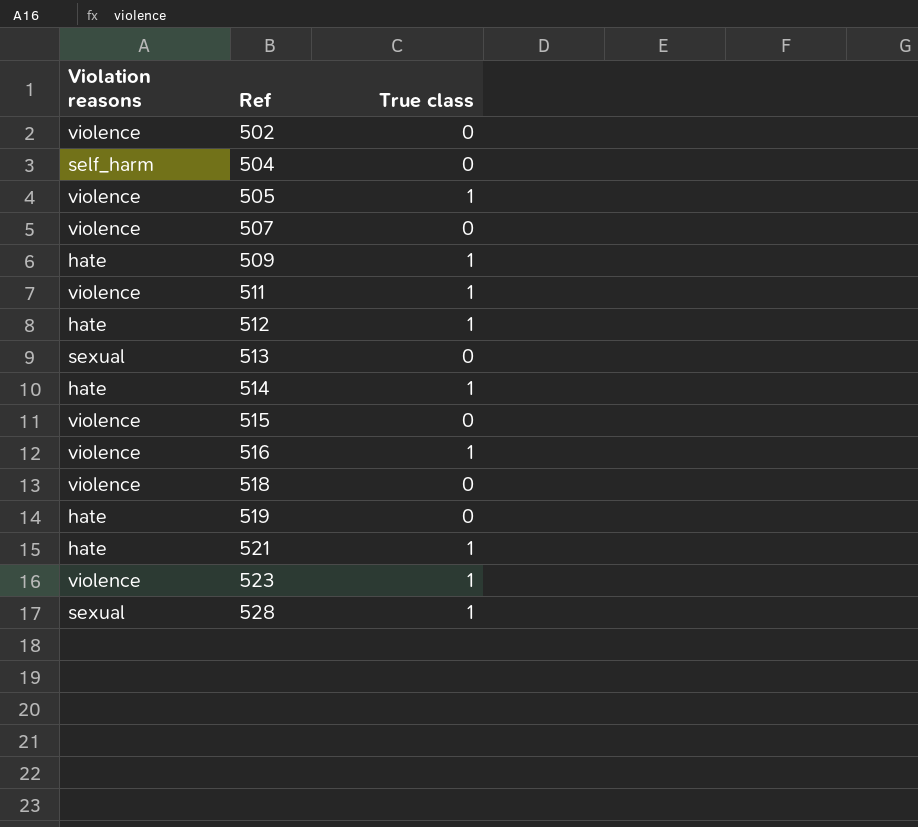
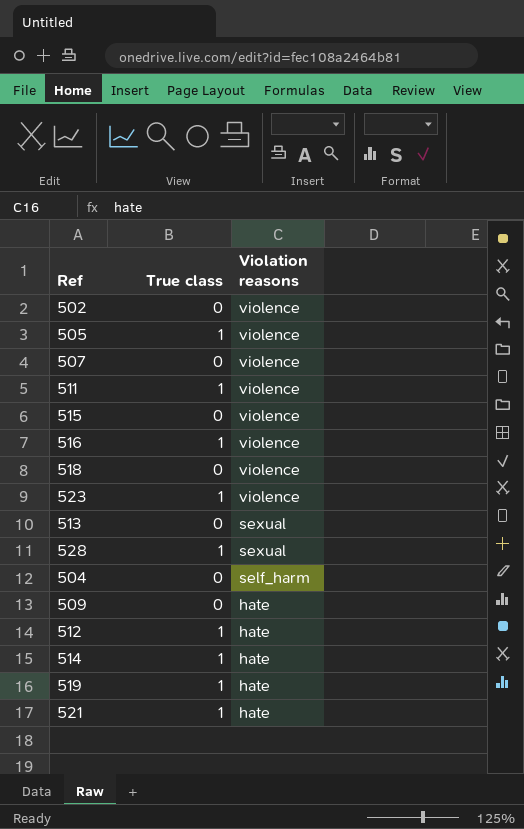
row order: Ref ascending -> Violation reasons descending
column Violation reasons | position: 1 -> 3
509 | True class: 1 -> 0
519 | True class: 0 -> 1

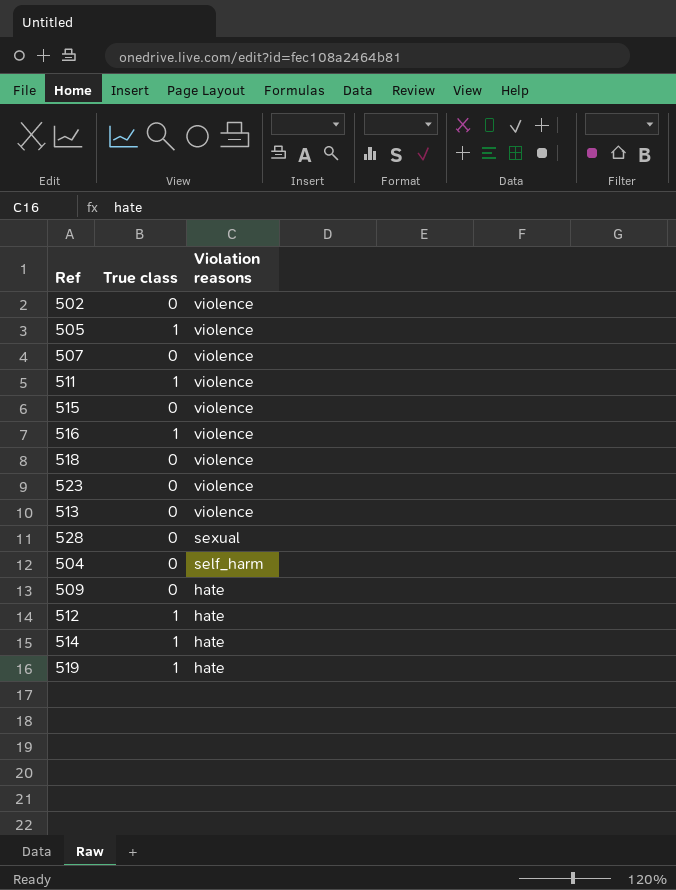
row 521: 1 | hate -> none
523 | True class: 1 -> 0
513 | Violation reasons: sexual -> violence
528 | True class: 1 -> 0

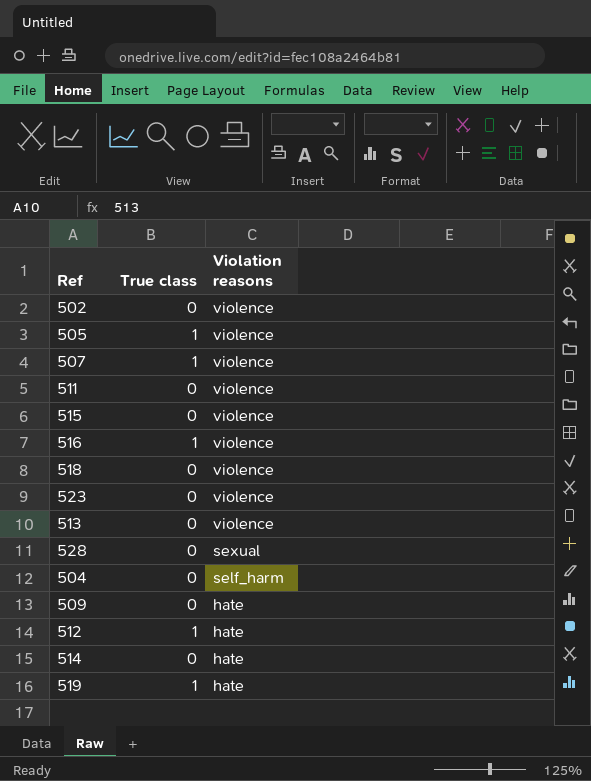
507 | True class: 0 -> 1
511 | True class: 1 -> 0
514 | True class: 1 -> 0

